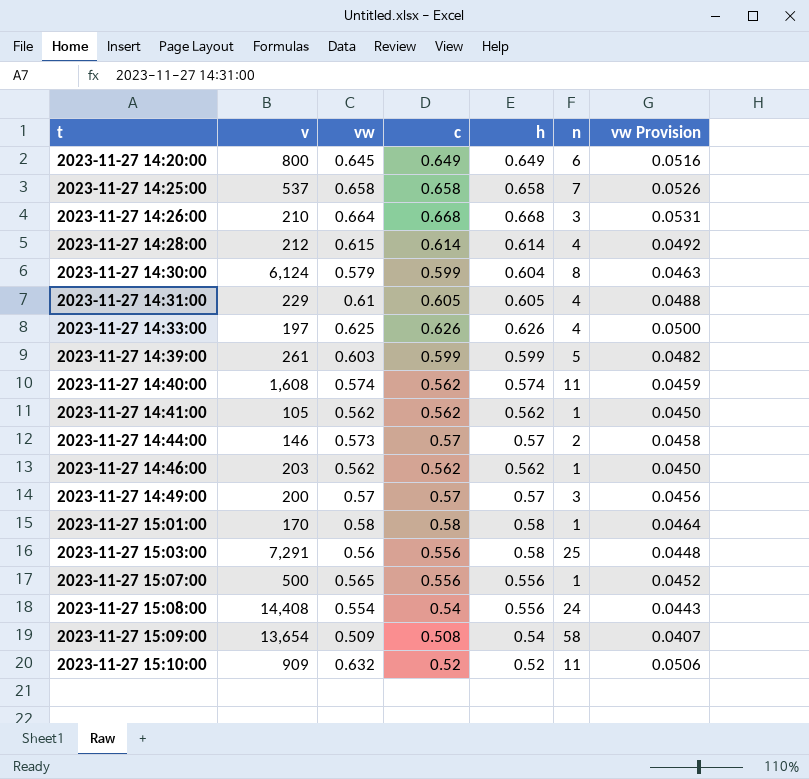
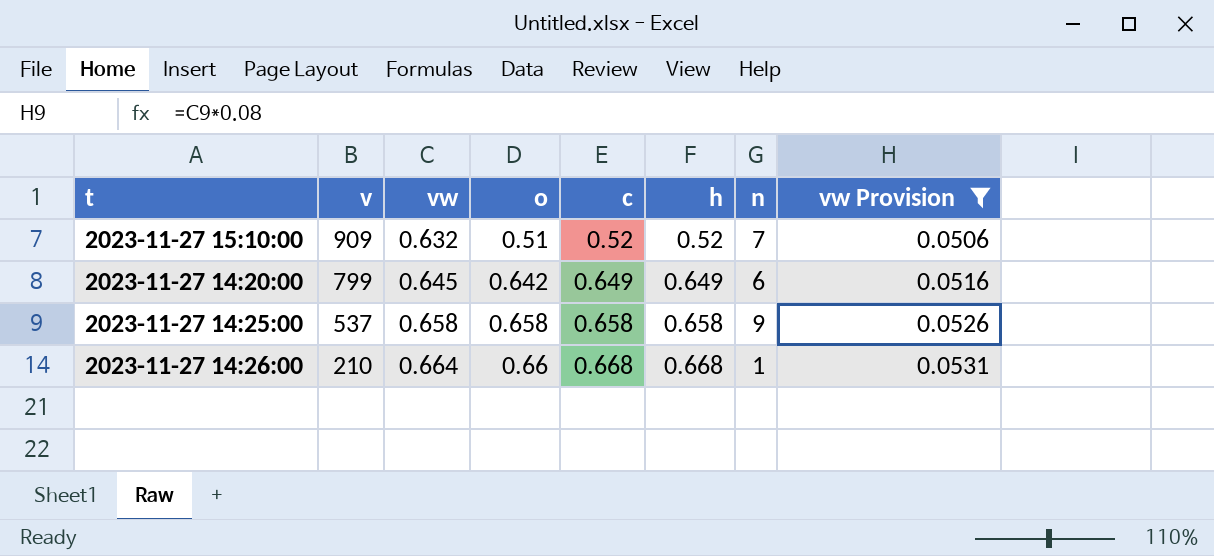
filter: none -> vw Provision >= 0.0506
row order: t ascending -> v descending
column o | position: none -> 4
2023-11-27 15:10:00 | n: 11 -> 7
2023-11-27 14:20:00 | v: 800 -> 799
2023-11-27 14:25:00 | n: 7 -> 9
2023-11-27 14:26:00 | n: 3 -> 1

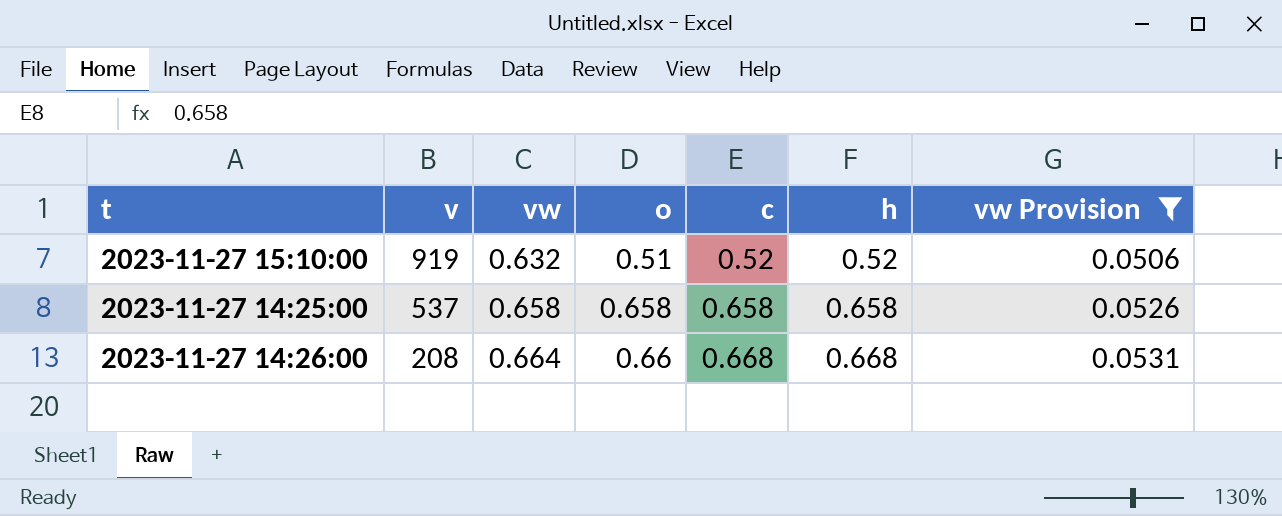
column n | position: 7 -> none
row 2023-11-27 14:20:00: 799 | 0.645 | 0.642 | 0.649 | 0.649 | 6 | 0.0516 -> none
2023-11-27 15:10:00 | v: 909 -> 919
2023-11-27 14:26:00 | v: 210 -> 208

